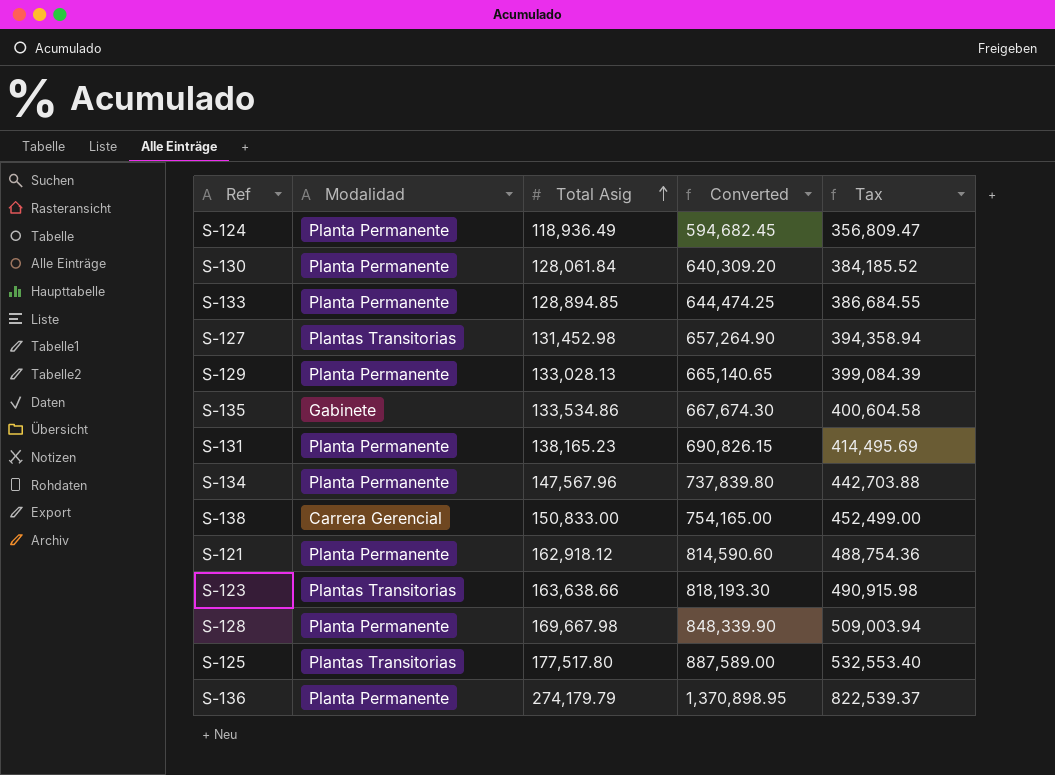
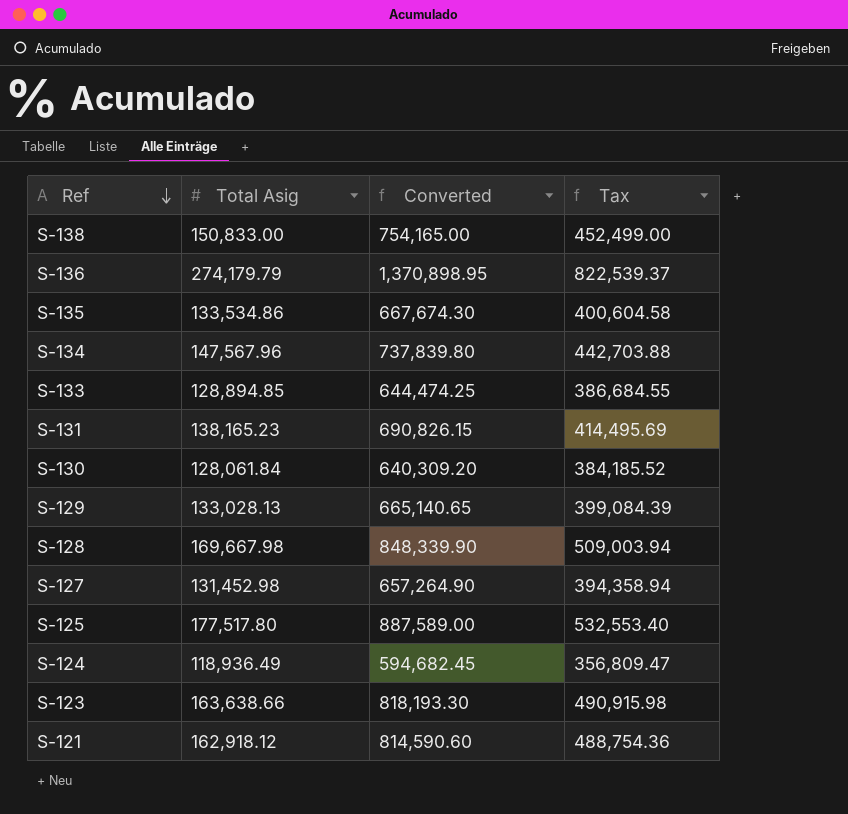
row order: Total Asig ascending -> Ref descending
column Modalidad | position: 2 -> none

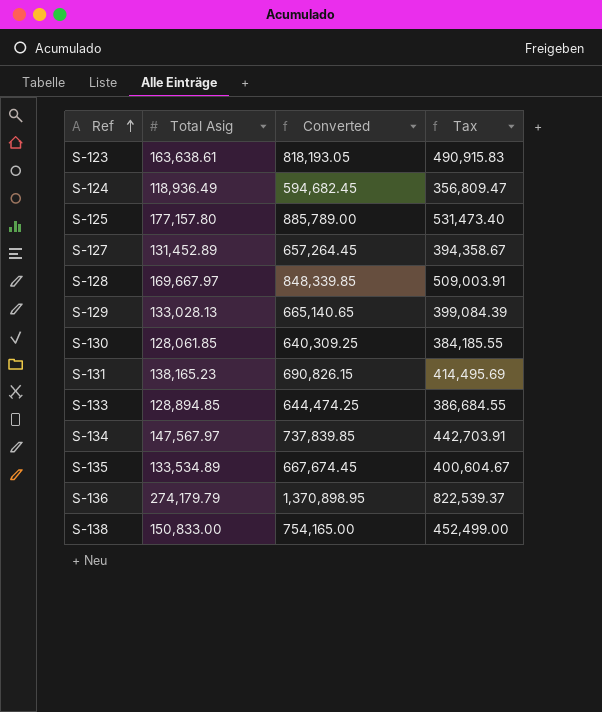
row order: Ref descending -> Ref ascending
row S-121: 162,918.12 | 814,590.60 | 488,754.36 -> none
S-123 | Total Asig: 163,638.66 -> 163,638.61
S-123 | Converted: 818,193.30 -> 818,193.05
S-123 | Tax: 490,915.98 -> 490,915.83
S-125 | Total Asig: 177,517.80 -> 177,157.80
S-125 | Converted: 887,589.00 -> 885,789.00
S-125 | Tax: 532,553.40 -> 531,473.40
S-127 | Total Asig: 131,452.98 -> 131,452.89
S-127 | Converted: 657,264.90 -> 657,264.45
S-127 | Tax: 394,358.94 -> 394,358.67
S-128 | Total Asig: 169,667.98 -> 169,667.97
S-128 | Converted: 848,339.90 -> 848,339.85
S-128 | Tax: 509,003.94 -> 509,003.91
S-130 | Total Asig: 128,061.84 -> 128,061.85
S-130 | Converted: 640,309.20 -> 640,309.25
S-130 | Tax: 384,185.52 -> 384,185.55
S-134 | Total Asig: 147,567.96 -> 147,567.97
S-134 | Converted: 737,839.80 -> 737,839.85
S-134 | Tax: 442,703.88 -> 442,703.91
S-135 | Total Asig: 133,534.86 -> 133,534.89
S-135 | Converted: 667,674.30 -> 667,674.45
S-135 | Tax: 400,604.58 -> 400,604.67

